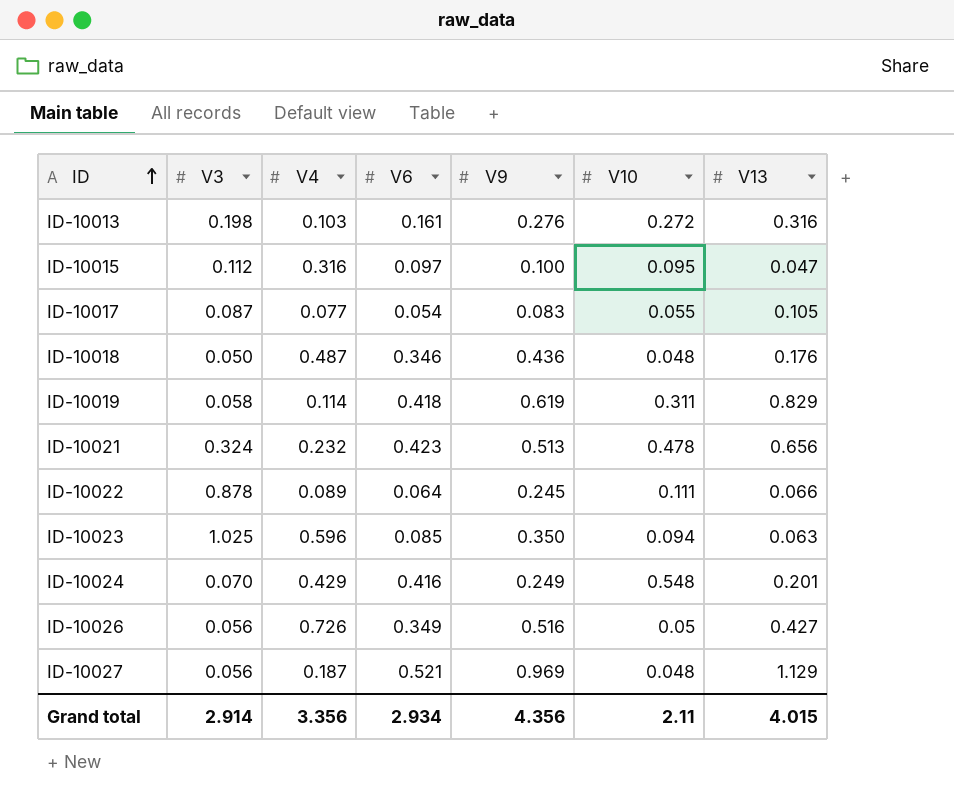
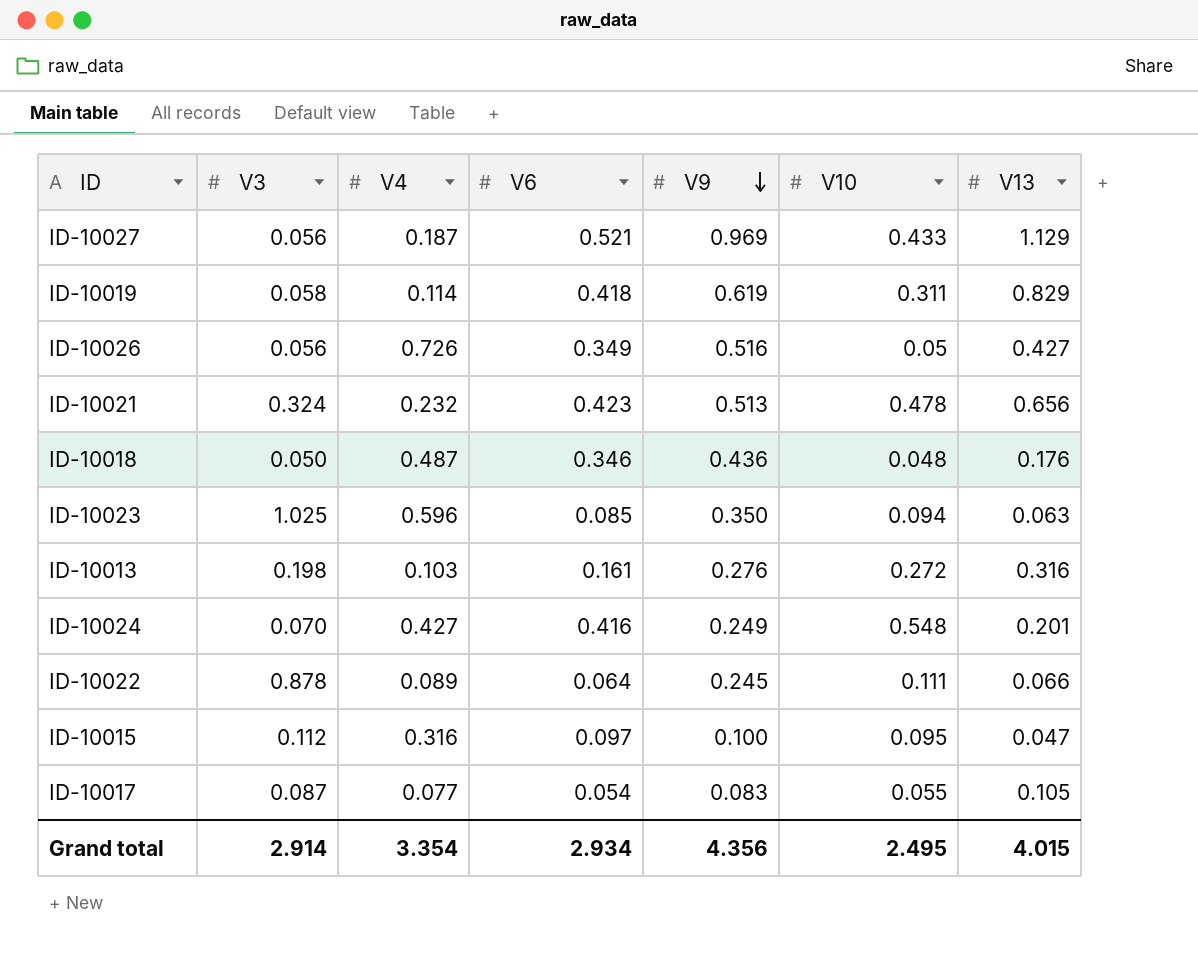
row order: ID ascending -> V9 descending
ID-10027 | V10: 0.048 -> 0.433
ID-10024 | V4: 0.429 -> 0.427
Grand total | V4: 3.356 -> 3.354
Grand total | V10: 2.11 -> 2.495

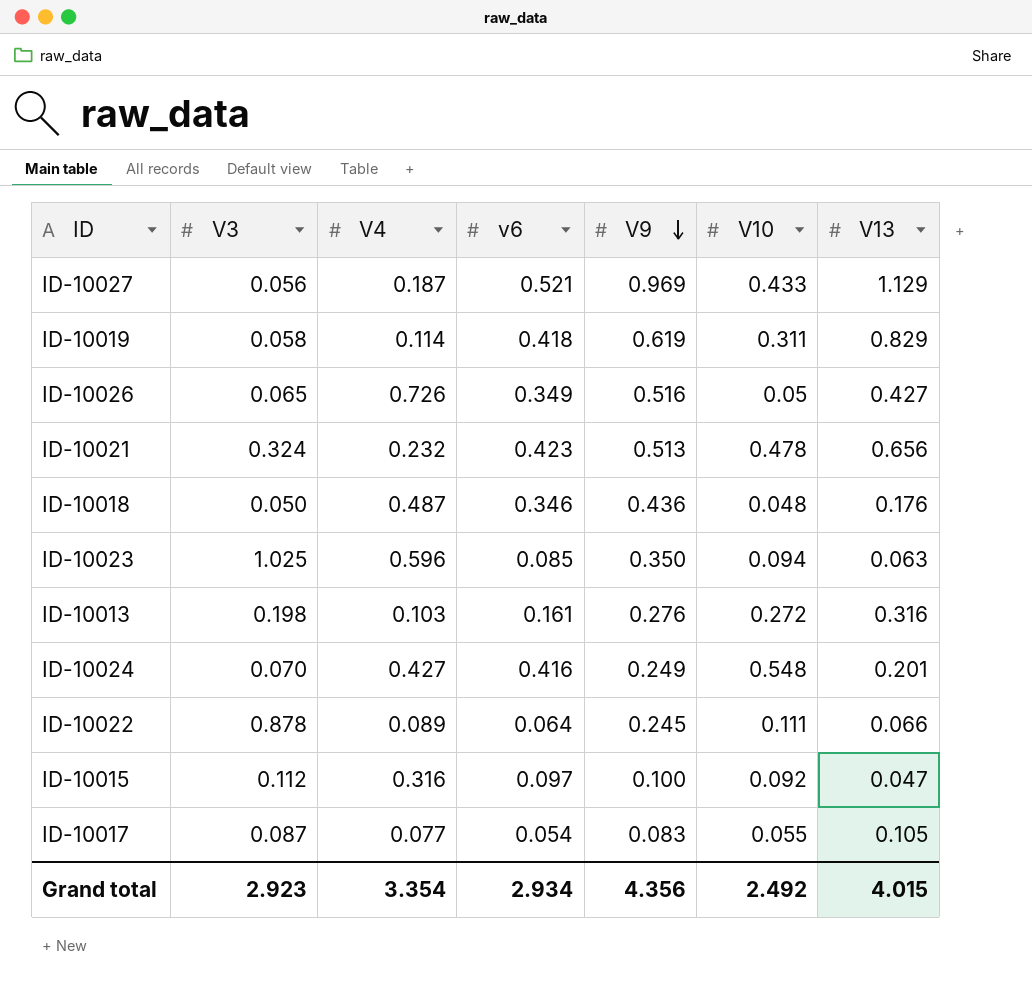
column name: V6 -> v6
ID-10026 | V3: 0.056 -> 0.065
ID-10015 | V10: 0.095 -> 0.092
Grand total | V3: 2.914 -> 2.923
Grand total | V10: 2.495 -> 2.492

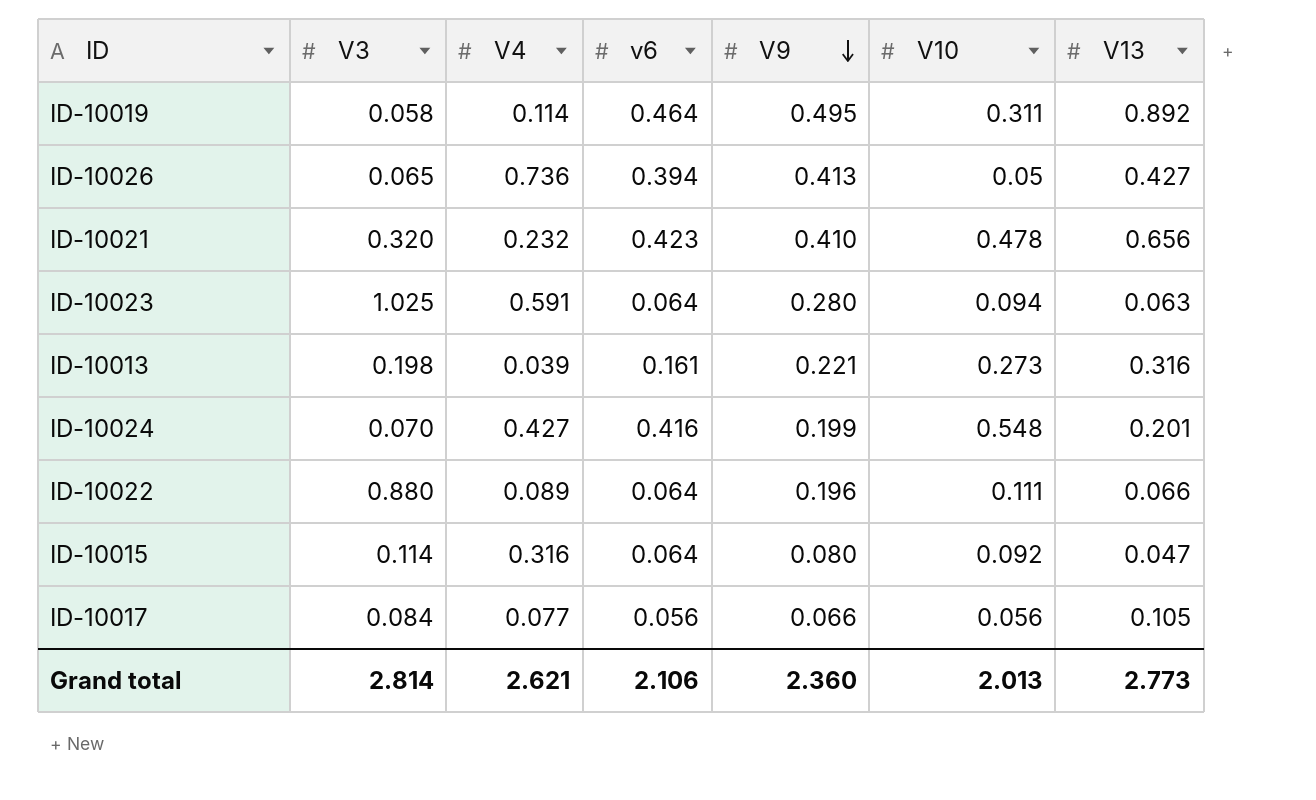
row ID-10027: 0.056 | 0.187 | 0.521 | 0.969 | 0.433 | 1.129 -> none
row ID-10018: 0.050 | 0.487 | 0.346 | 0.436 | 0.048 | 0.176 -> none
ID-10019 | v6: 0.418 -> 0.464
ID-10019 | V9: 0.619 -> 0.495
ID-10019 | V13: 0.829 -> 0.892
ID-10026 | V4: 0.726 -> 0.736
ID-10026 | v6: 0.349 -> 0.394
ID-10026 | V9: 0.516 -> 0.413
ID-10021 | V3: 0.324 -> 0.320
ID-10021 | V9: 0.513 -> 0.410
ID-10023 | V4: 0.596 -> 0.591
ID-10023 | v6: 0.085 -> 0.064
ID-10023 | V9: 0.350 -> 0.280
ID-10013 | V4: 0.103 -> 0.039
ID-10013 | V9: 0.276 -> 0.221
ID-10013 | V10: 0.272 -> 0.273
ID-10024 | V9: 0.249 -> 0.199
ID-10022 | V3: 0.878 -> 0.880
ID-10022 | V9: 0.245 -> 0.196
ID-10015 | V3: 0.112 -> 0.114
ID-10015 | v6: 0.097 -> 0.064
ID-10015 | V9: 0.100 -> 0.080
ID-10017 | V3: 0.087 -> 0.084
ID-10017 | v6: 0.054 -> 0.056
ID-10017 | V9: 0.083 -> 0.066
ID-10017 | V10: 0.055 -> 0.056
Grand total | V3: 2.923 -> 2.814
Grand total | V4: 3.354 -> 2.621
Grand total | v6: 2.934 -> 2.106
Grand total | V9: 4.356 -> 2.360
Grand total | V10: 2.492 -> 2.013
Grand total | V13: 4.015 -> 2.773

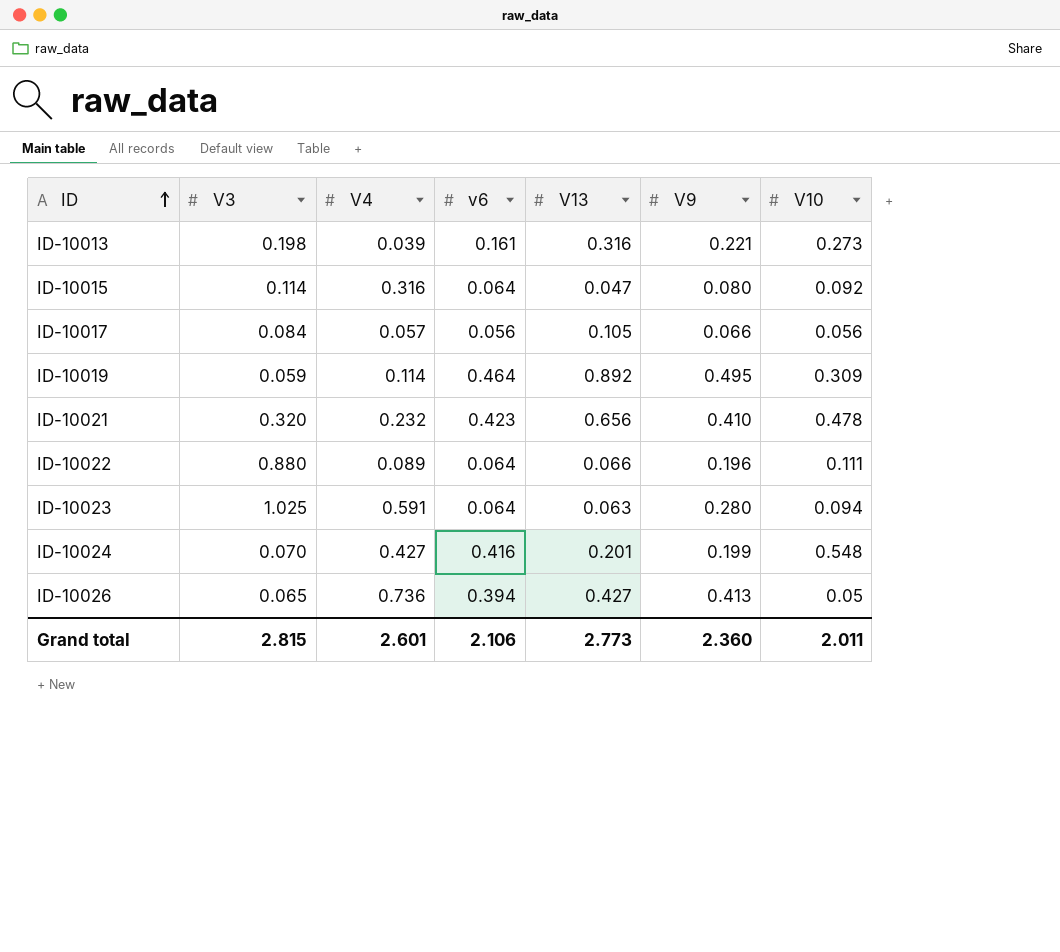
row order: V9 descending -> ID ascending
column V13 | position: 7 -> 5
ID-10017 | V4: 0.077 -> 0.057
ID-10019 | V3: 0.058 -> 0.059
ID-10019 | V10: 0.311 -> 0.309
Grand total | V3: 2.814 -> 2.815
Grand total | V4: 2.621 -> 2.601
Grand total | V10: 2.013 -> 2.011

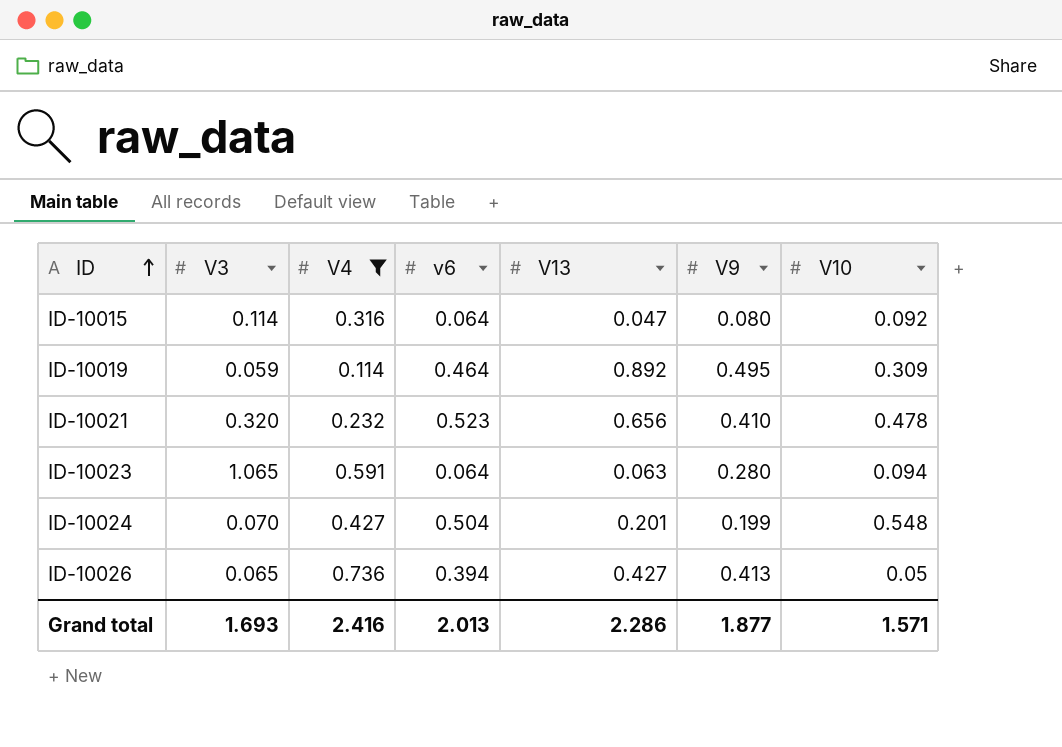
filter: none -> V4 >= 0.114
ID-10021 | v6: 0.423 -> 0.523
ID-10023 | V3: 1.025 -> 1.065
ID-10024 | v6: 0.416 -> 0.504
Grand total | V3: 2.815 -> 1.693
Grand total | V4: 2.601 -> 2.416
Grand total | v6: 2.106 -> 2.013
Grand total | V13: 2.773 -> 2.286
Grand total | V9: 2.360 -> 1.877
Grand total | V10: 2.011 -> 1.571

